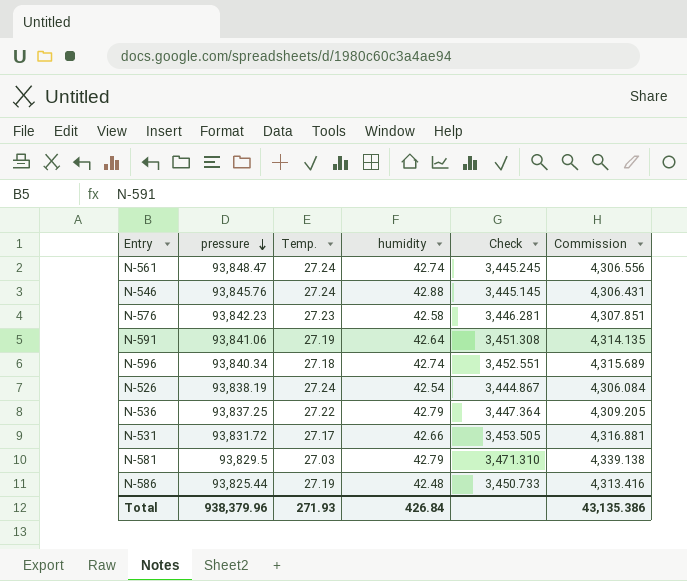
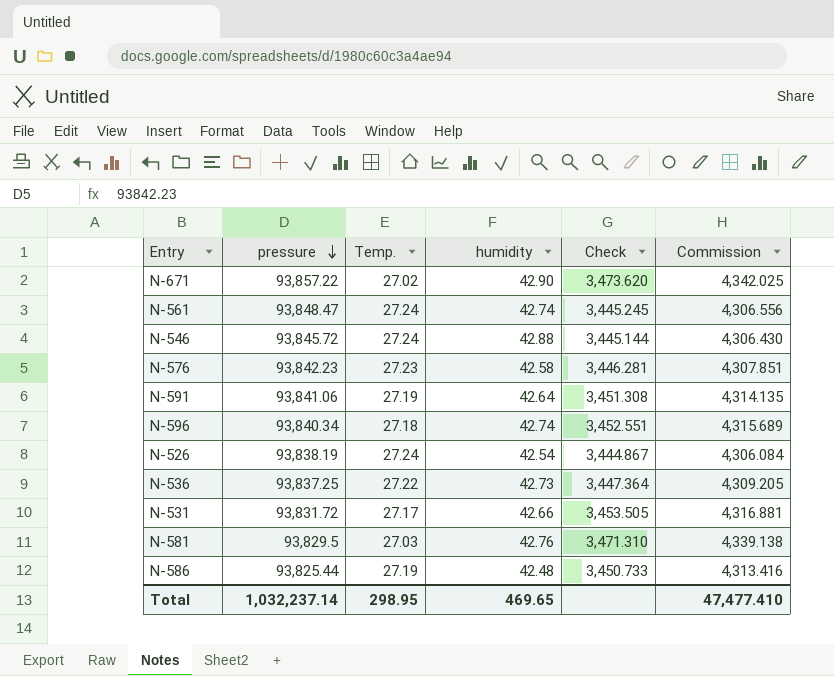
row N-671: none -> 93,857.22 | 27.02 | 42.90 | 3,473.620 | 4,342.025
N-546 | pressure: 93,845.76 -> 93,845.72
N-546 | Check: 3,445.145 -> 3,445.144
N-546 | Commission: 4,306.431 -> 4,306.430
N-536 | humidity: 42.79 -> 42.73
N-581 | humidity: 42.79 -> 42.76
Total | pressure: 938,379.96 -> 1,032,237.14
Total | Temp.: 271.93 -> 298.95
Total | humidity: 426.84 -> 469.65
Total | Commission: 43,135.386 -> 47,477.410

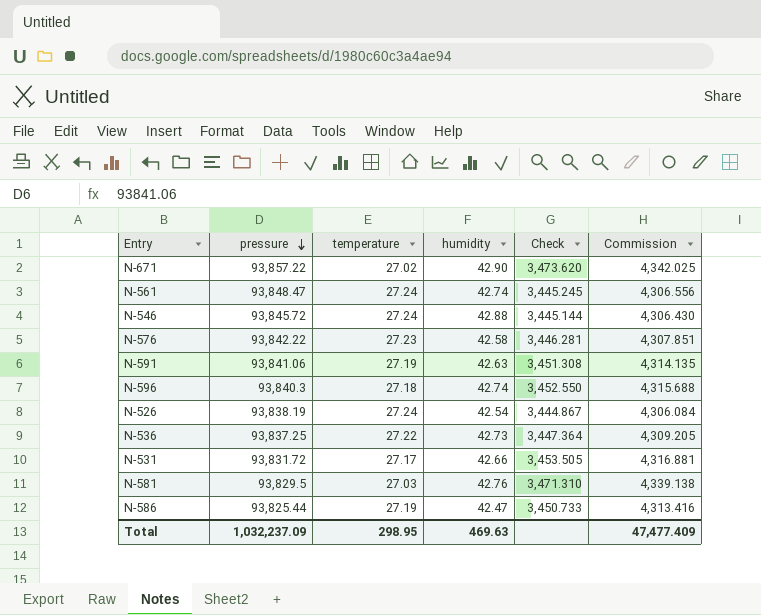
column name: Temp. -> temperature
N-576 | pressure: 93,842.23 -> 93,842.22
N-591 | humidity: 42.64 -> 42.63
N-596 | pressure: 93,840.34 -> 93,840.3
N-596 | Check: 3,452.551 -> 3,452.550
N-596 | Commission: 4,315.689 -> 4,315.688
N-586 | humidity: 42.48 -> 42.47
Total | pressure: 1,032,237.14 -> 1,032,237.09
Total | humidity: 469.65 -> 469.63
Total | Commission: 47,477.410 -> 47,477.409

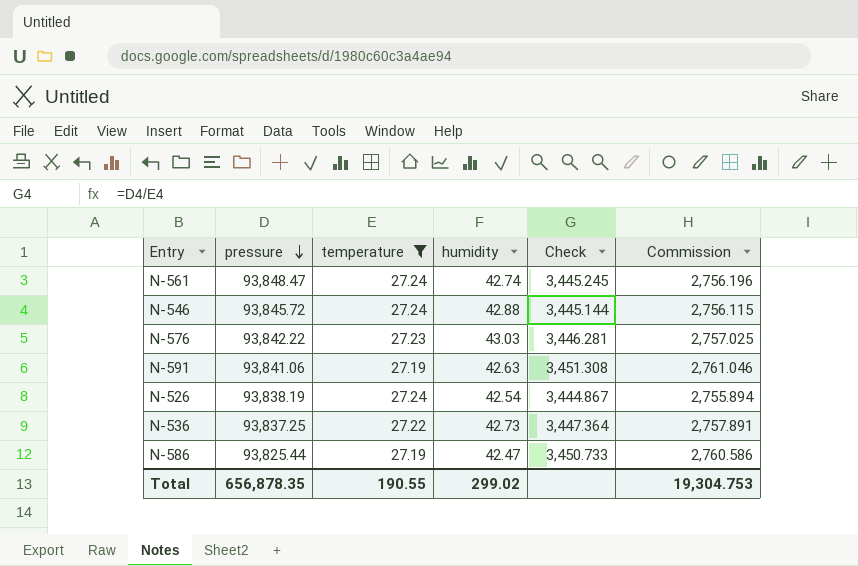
filter: none -> temperature >= 27.19
column Commission | formula: [Check] * 1.25 -> [Check] * 0.8
N-576 | humidity: 42.58 -> 43.03
Total | pressure: 1,032,237.09 -> 656,878.35
Total | temperature: 298.95 -> 190.55
Total | humidity: 469.63 -> 299.02
Total | Commission: 47,477.409 -> 19,304.753

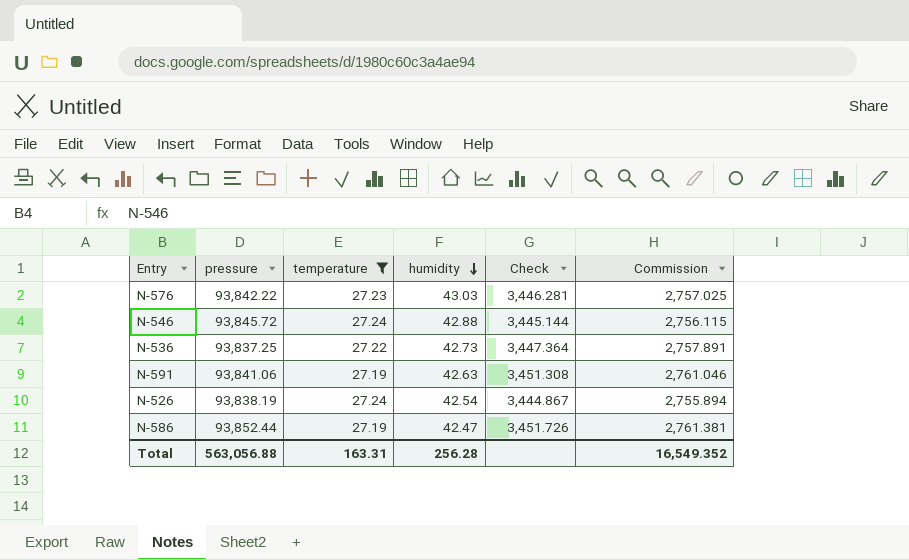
row order: pressure descending -> humidity descending
row N-561: 93,848.47 | 27.24 | 42.74 | 3,445.245 | 2,756.196 -> none
N-586 | pressure: 93,825.44 -> 93,852.44
N-586 | Check: 3,450.733 -> 3,451.726
N-586 | Commission: 2,760.586 -> 2,761.381
Total | pressure: 656,878.35 -> 563,056.88
Total | temperature: 190.55 -> 163.31
Total | humidity: 299.02 -> 256.28
Total | Commission: 19,304.753 -> 16,549.352

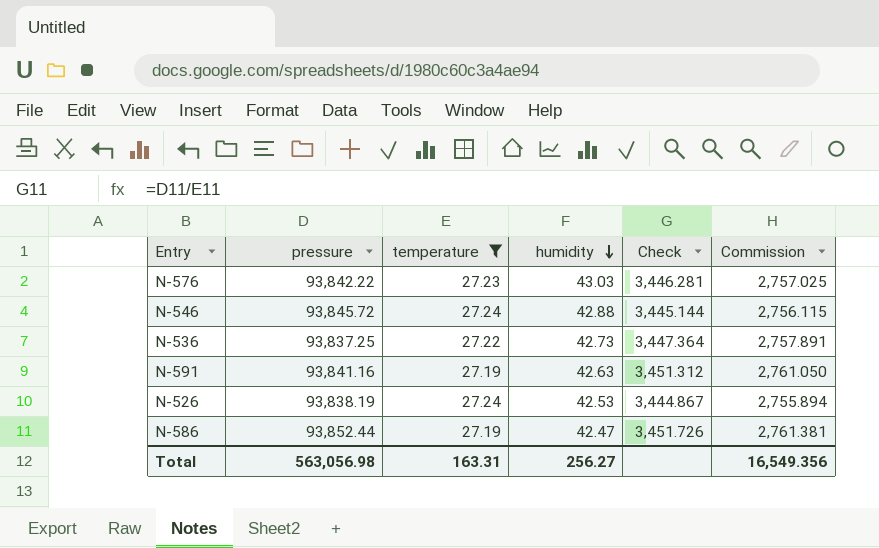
N-591 | pressure: 93,841.06 -> 93,841.16
N-591 | Check: 3,451.308 -> 3,451.312
N-591 | Commission: 2,761.046 -> 2,761.050
N-526 | humidity: 42.54 -> 42.53
Total | pressure: 563,056.88 -> 563,056.98
Total | humidity: 256.28 -> 256.27
Total | Commission: 16,549.352 -> 16,549.356

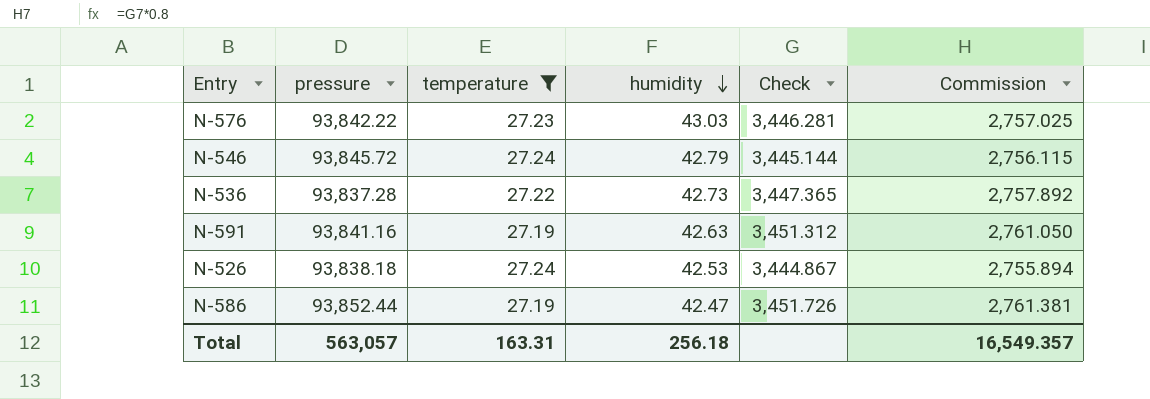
N-546 | humidity: 42.88 -> 42.79
N-536 | pressure: 93,837.25 -> 93,837.28
N-536 | Check: 3,447.364 -> 3,447.365
N-536 | Commission: 2,757.891 -> 2,757.892
N-526 | pressure: 93,838.19 -> 93,838.18
Total | pressure: 563,056.98 -> 563,057
Total | humidity: 256.27 -> 256.18
Total | Commission: 16,549.356 -> 16,549.357

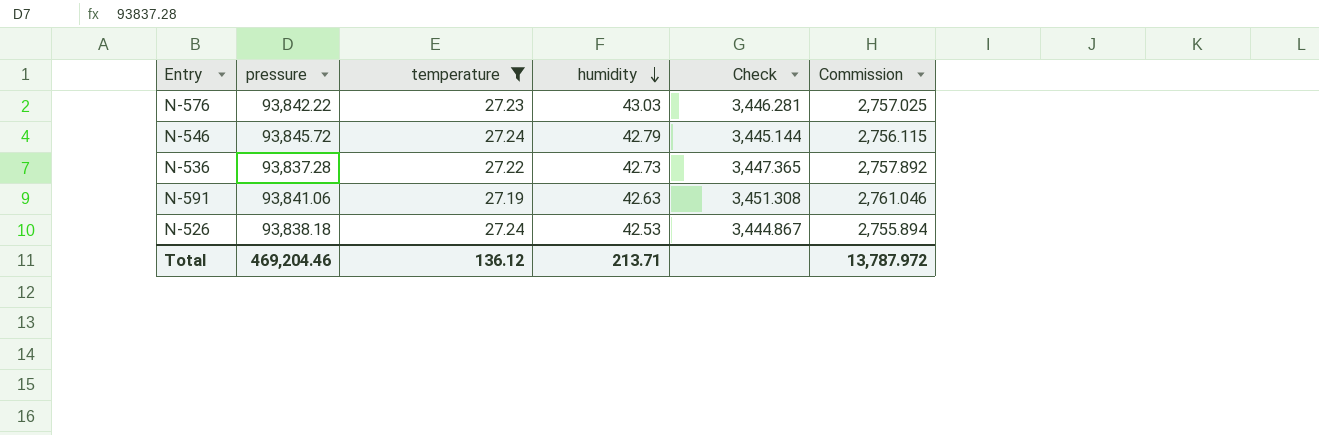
row N-586: 93,852.44 | 27.19 | 42.47 | 3,451.726 | 2,761.381 -> none
N-591 | pressure: 93,841.16 -> 93,841.06
N-591 | Check: 3,451.312 -> 3,451.308
N-591 | Commission: 2,761.050 -> 2,761.046
Total | pressure: 563,057 -> 469,204.46
Total | temperature: 163.31 -> 136.12
Total | humidity: 256.18 -> 213.71
Total | Commission: 16,549.357 -> 13,787.972

